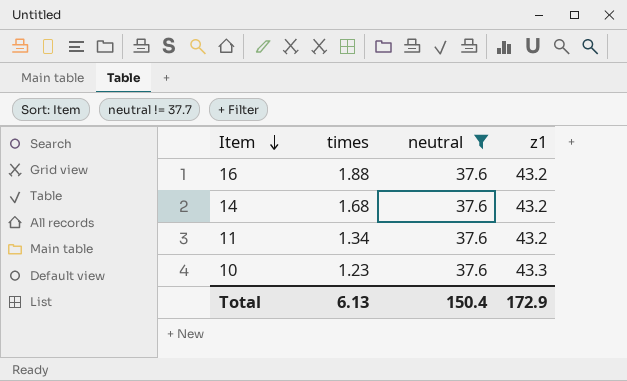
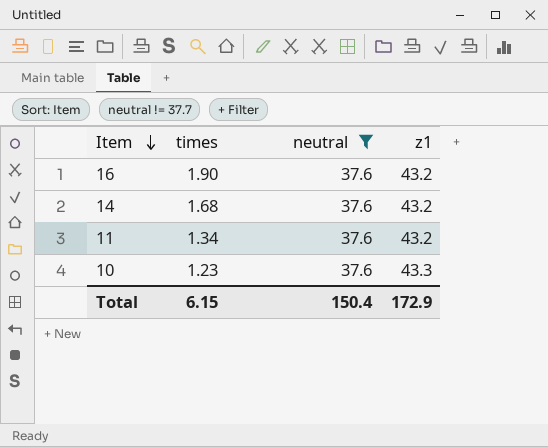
16 | times: 1.88 -> 1.90
Total | times: 6.13 -> 6.15

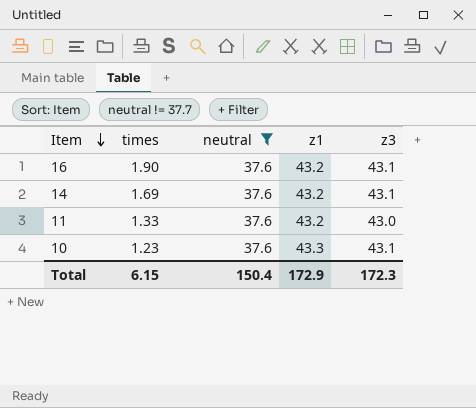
column z3 | position: none -> 5
14 | times: 1.68 -> 1.69
11 | times: 1.34 -> 1.33

